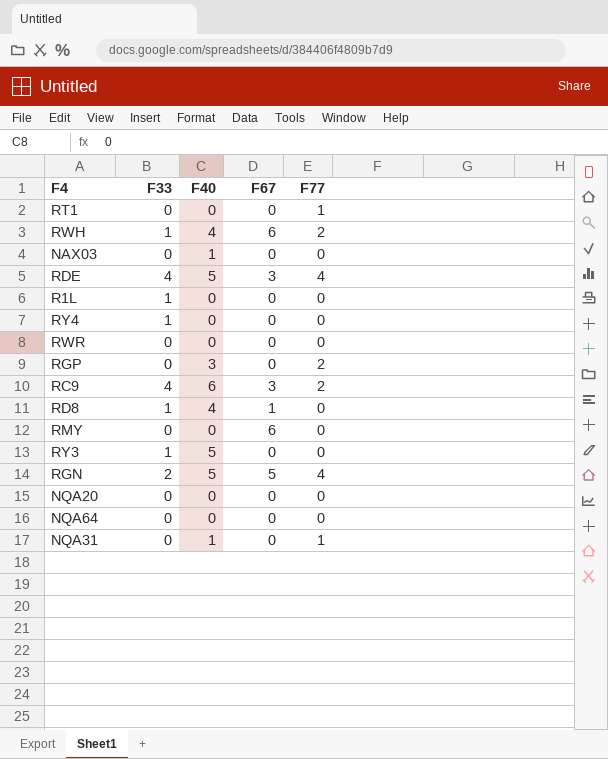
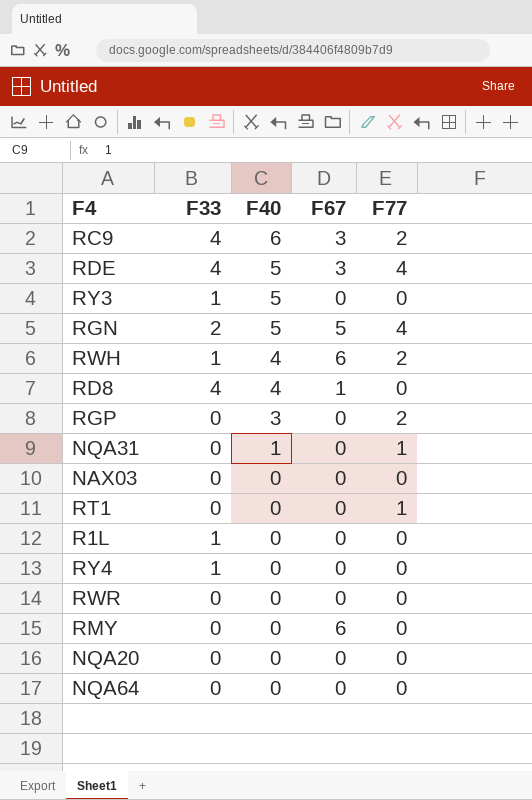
row order: none -> F40 descending
RD8 | F33: 1 -> 4
NAX03 | F40: 1 -> 0

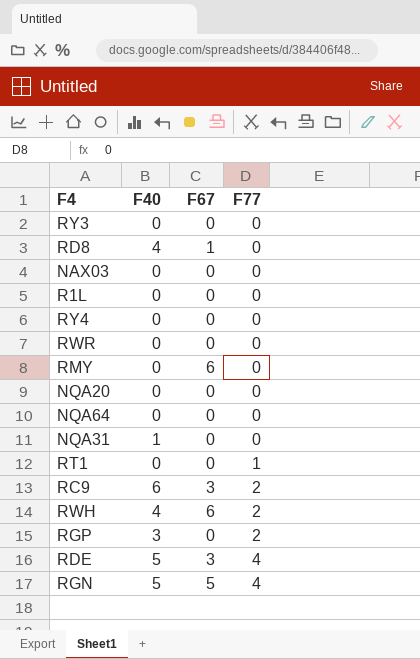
row order: F40 descending -> F77 ascending
column F33 | position: 2 -> none
RY3 | F40: 5 -> 0
NQA31 | F77: 1 -> 0

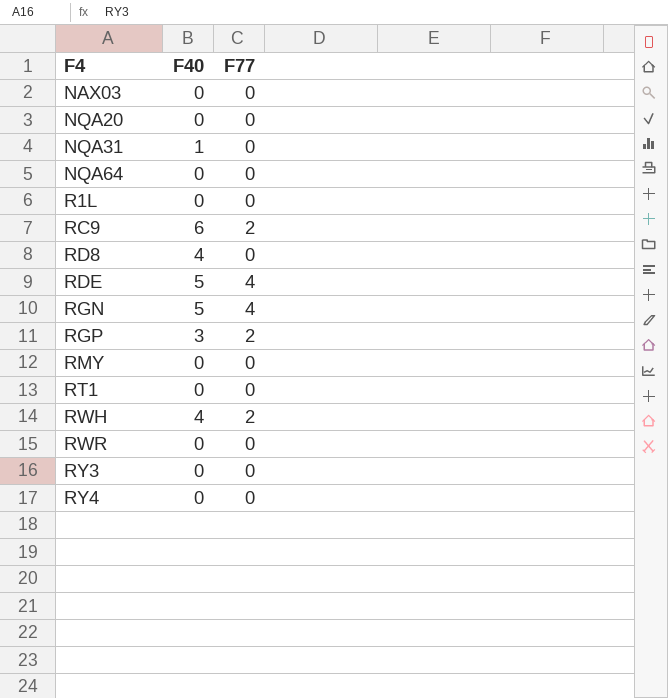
row order: F77 ascending -> F4 ascending
column F67 | position: 3 -> none
RT1 | F77: 1 -> 0

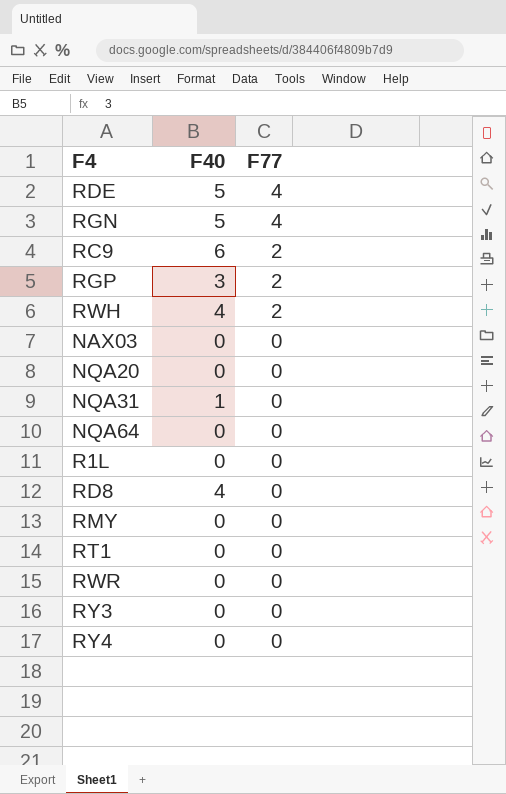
row order: F4 ascending -> F77 descending

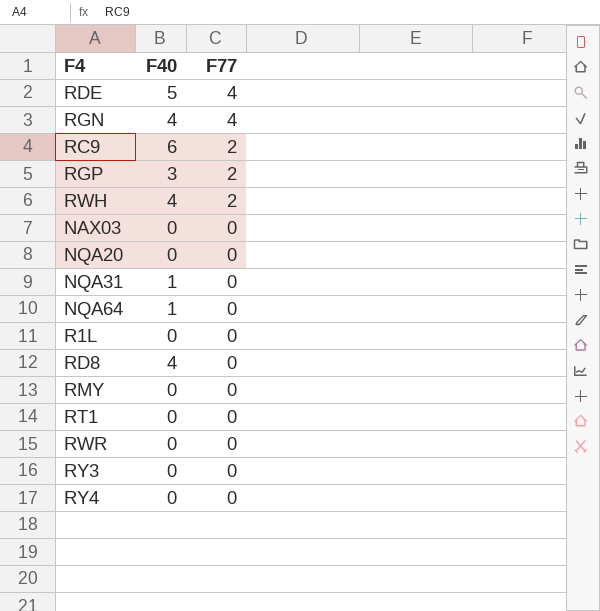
RGN | F40: 5 -> 4
NQA64 | F40: 0 -> 1

